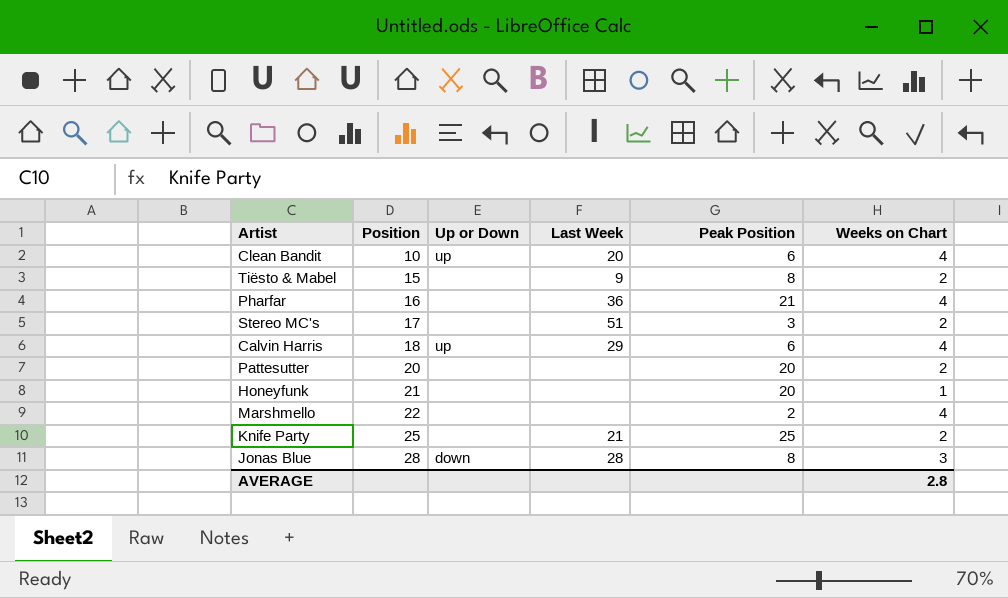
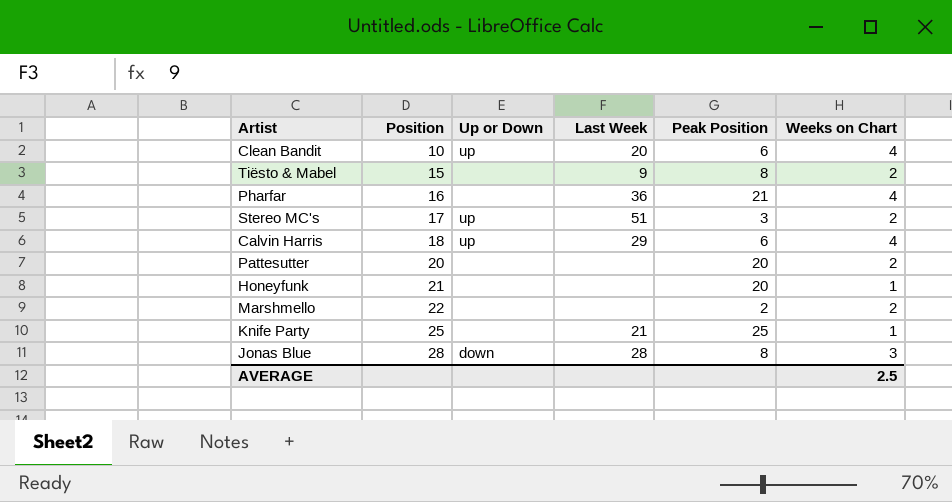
Stereo MC's | Up or Down: none -> up
Marshmello | Weeks on Chart: 4 -> 2
Knife Party | Weeks on Chart: 2 -> 1
AVERAGE | Weeks on Chart: 2.8 -> 2.5

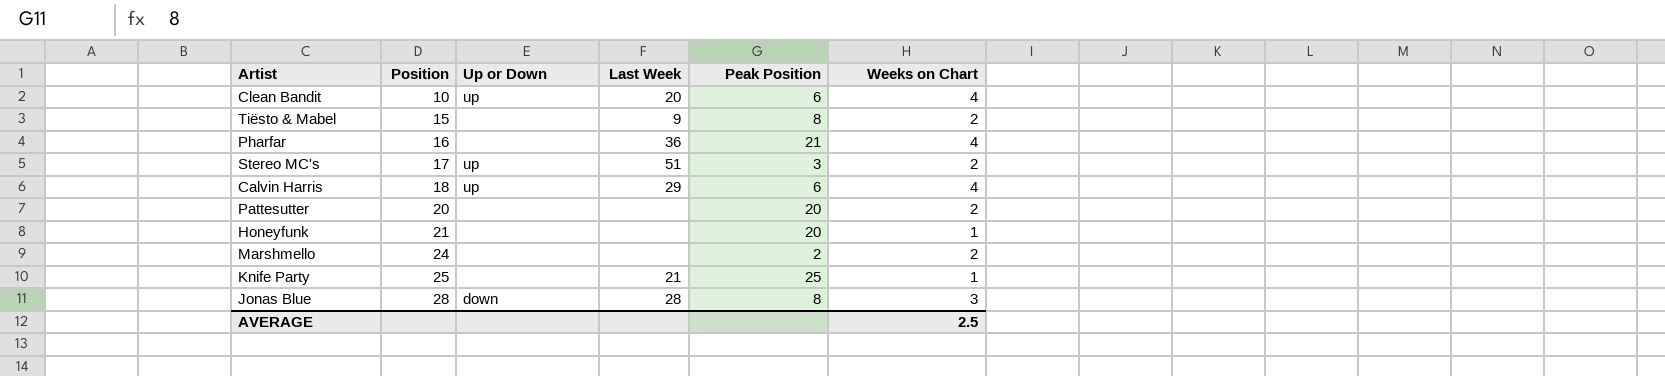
Marshmello | Position: 22 -> 24

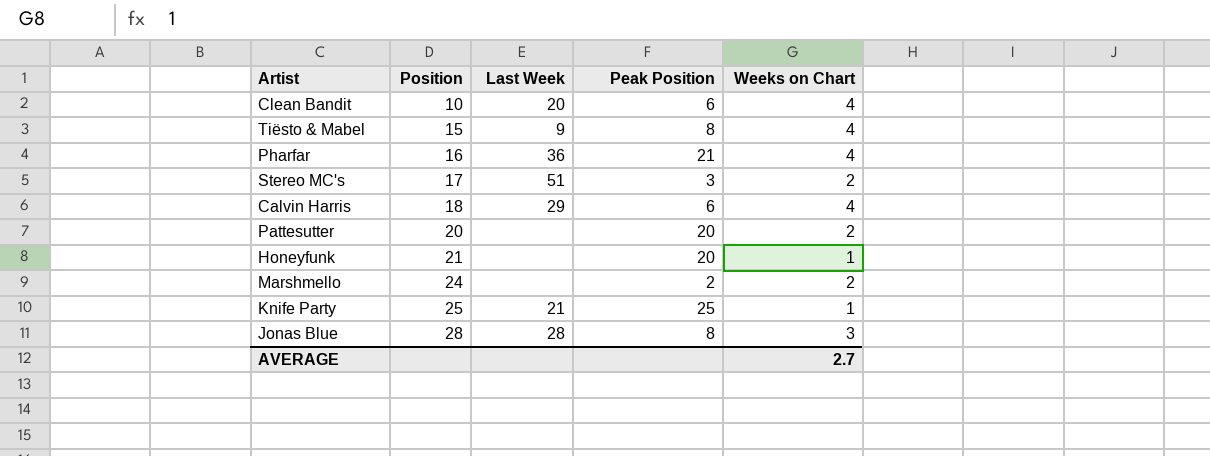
column Up or Down | position: 3 -> none
Tiësto & Mabel | Weeks on Chart: 2 -> 4
AVERAGE | Weeks on Chart: 2.5 -> 2.7

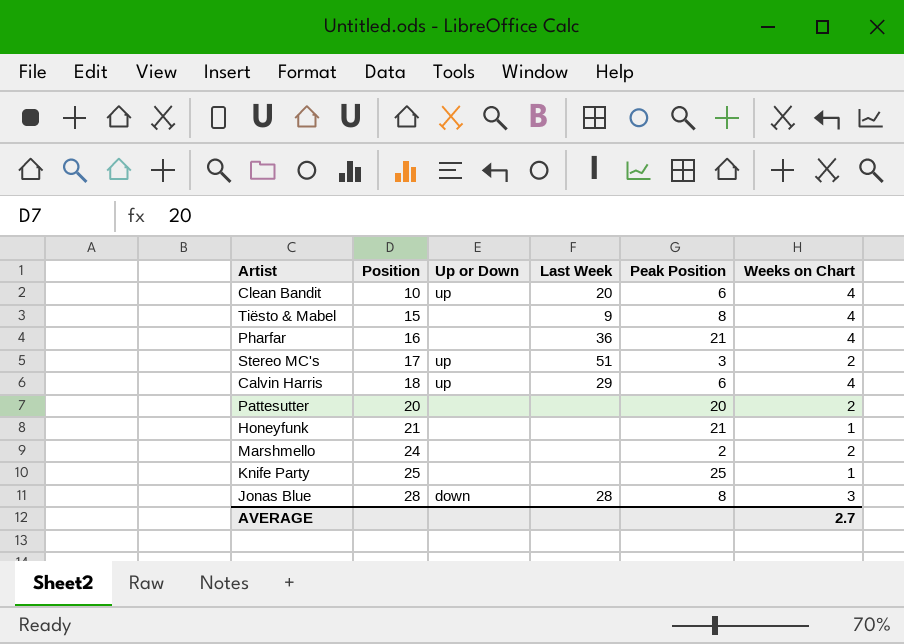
column Up or Down | position: none -> 3
Honeyfunk | Peak Position: 20 -> 21
Knife Party | Last Week: 21 -> none

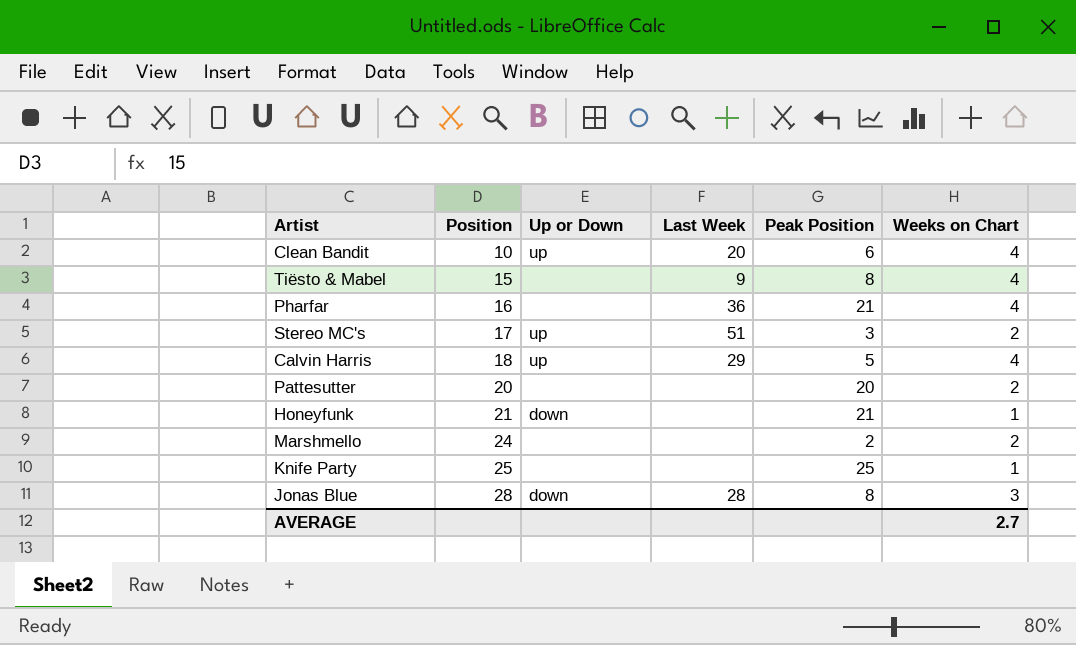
Calvin Harris | Peak Position: 6 -> 5
Honeyfunk | Up or Down: none -> down

